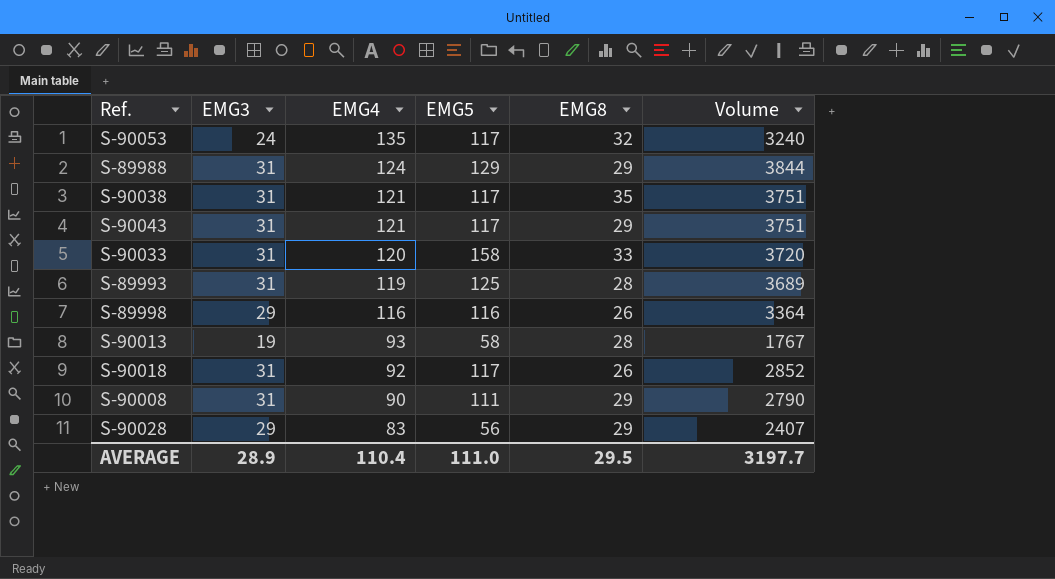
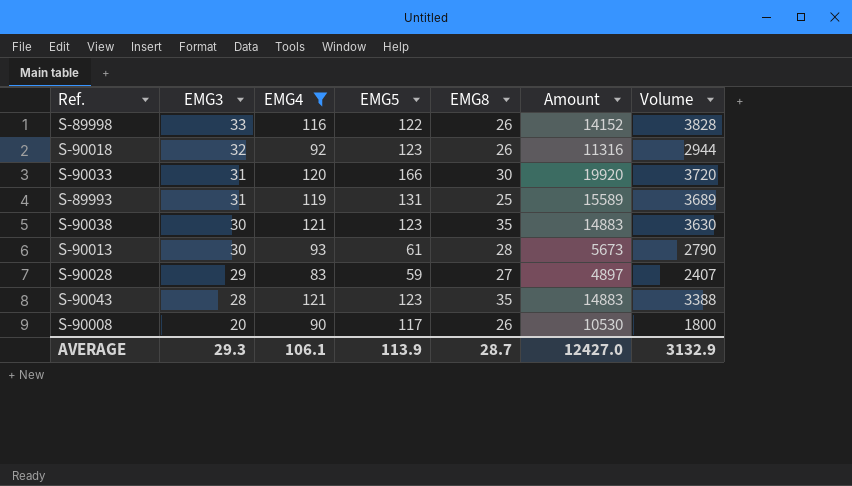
filter: none -> EMG4 <= 121
row order: EMG4 descending -> EMG3 descending
column Amount | formula: none -> [EMG4] * [EMG5]
S-89998 | EMG3: 29 -> 33
S-89998 | EMG5: 116 -> 122
S-89998 | Volume: 3364 -> 3828
S-90018 | EMG3: 31 -> 32
S-90018 | EMG5: 117 -> 123
S-90018 | Volume: 2852 -> 2944
S-90033 | EMG5: 158 -> 166
S-90033 | EMG8: 33 -> 30
S-89993 | EMG5: 125 -> 131
S-89993 | EMG8: 28 -> 25
S-90038 | EMG3: 31 -> 30
S-90038 | EMG5: 117 -> 123
S-90038 | Volume: 3751 -> 3630
S-90013 | EMG3: 19 -> 30
S-90013 | EMG5: 58 -> 61
S-90013 | Volume: 1767 -> 2790
S-90028 | EMG5: 56 -> 59
S-90028 | EMG8: 29 -> 27
S-90043 | EMG3: 31 -> 28
S-90043 | EMG5: 117 -> 123
S-90043 | EMG8: 29 -> 35
S-90043 | Volume: 3751 -> 3388
S-90008 | EMG3: 31 -> 20
S-90008 | EMG5: 111 -> 117
S-90008 | EMG8: 29 -> 26
S-90008 | Volume: 2790 -> 1800
AVERAGE | EMG3: 28.9 -> 29.3
AVERAGE | EMG4: 110.4 -> 106.1
AVERAGE | EMG5: 111.0 -> 113.9
AVERAGE | EMG8: 29.5 -> 28.7
AVERAGE | Volume: 3197.7 -> 3132.9

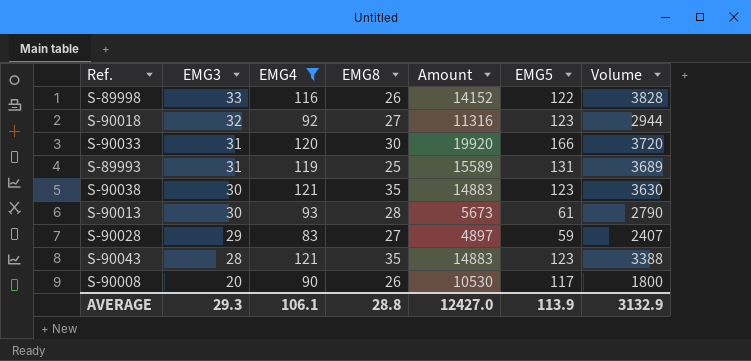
column EMG5 | position: 4 -> 6
S-90018 | EMG8: 26 -> 27
AVERAGE | EMG8: 28.7 -> 28.8

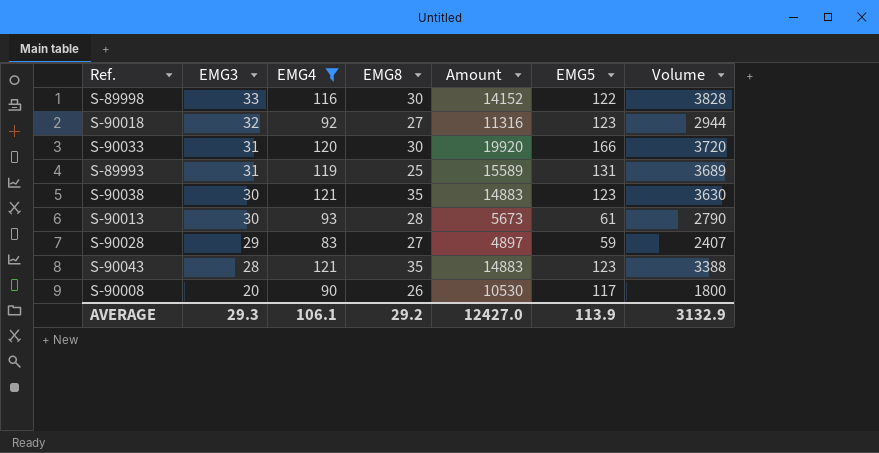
S-89998 | EMG8: 26 -> 30
AVERAGE | EMG8: 28.8 -> 29.2

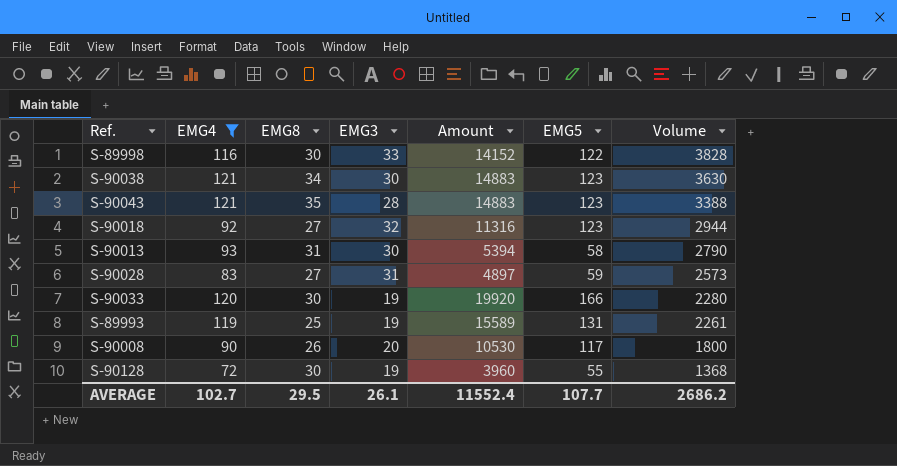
row order: EMG3 descending -> Volume descending
column EMG3 | position: 2 -> 4
S-90038 | EMG8: 35 -> 34
S-90013 | EMG8: 28 -> 31
S-90013 | Amount: 5673 -> 5394
S-90013 | EMG5: 61 -> 58
S-90028 | EMG3: 29 -> 31
S-90028 | Volume: 2407 -> 2573
S-90033 | EMG3: 31 -> 19
S-90033 | Volume: 3720 -> 2280
S-89993 | EMG3: 31 -> 19
S-89993 | Volume: 3689 -> 2261
row S-90128: none -> 72 | 30 | 19 | 3960 | 55 | 1368
AVERAGE | EMG4: 106.1 -> 102.7
AVERAGE | EMG8: 29.2 -> 29.5
AVERAGE | EMG3: 29.3 -> 26.1
AVERAGE | Amount: 12427.0 -> 11552.4
AVERAGE | EMG5: 113.9 -> 107.7
AVERAGE | Volume: 3132.9 -> 2686.2

